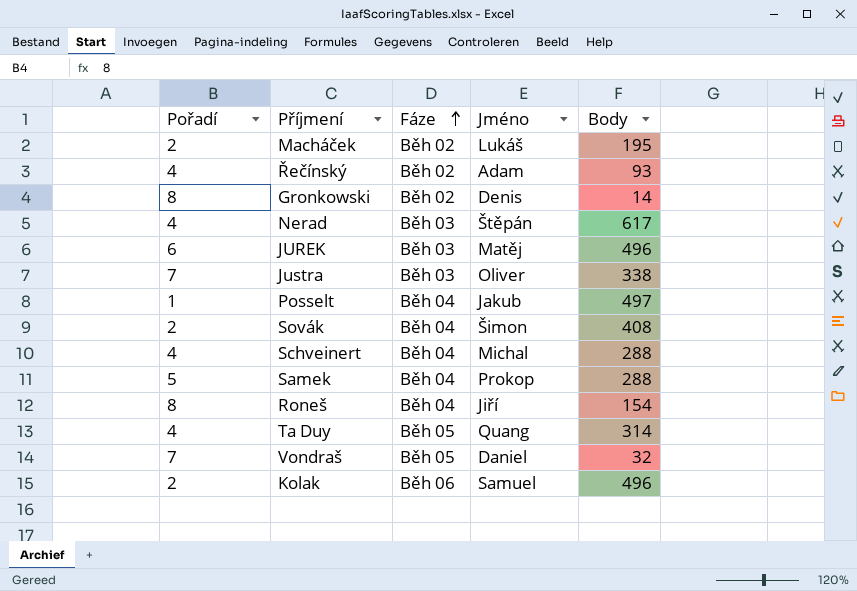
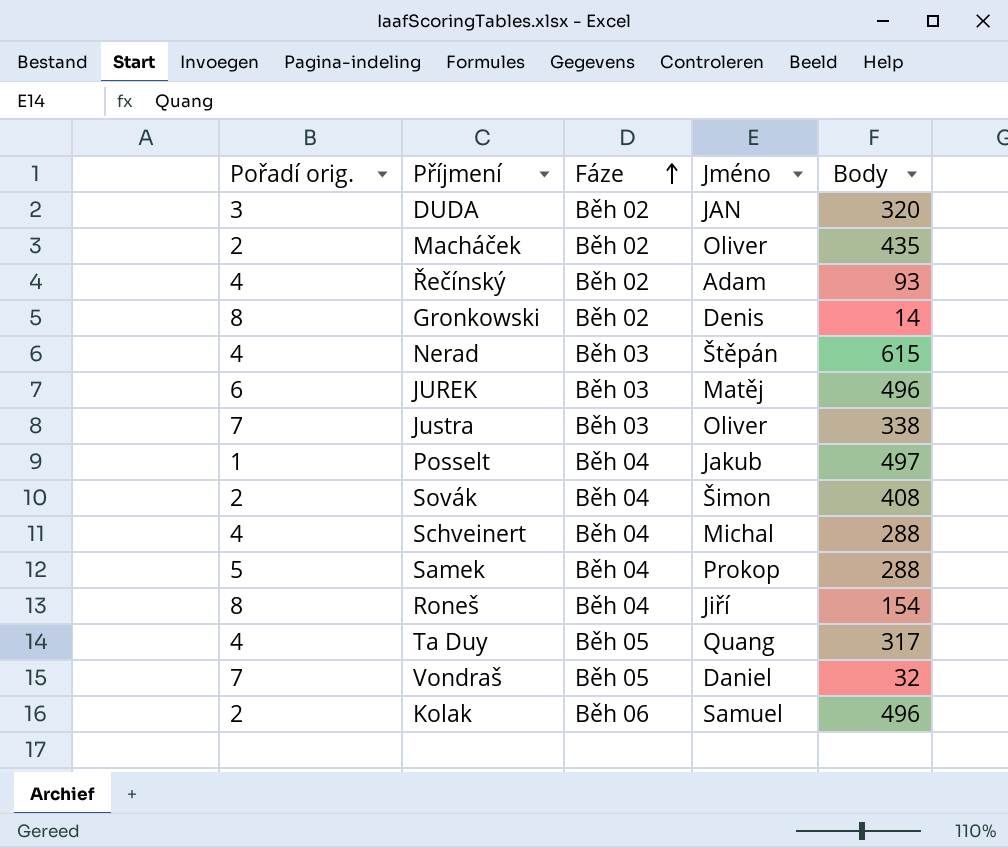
column name: Pořadí -> Pořadí orig.
row DUDA: none -> 3 | Běh 02 | JAN | 320
Macháček | Jméno: Lukáš -> Oliver
Macháček | Body: 195 -> 435
Nerad | Body: 617 -> 615
Ta Duy | Body: 314 -> 317

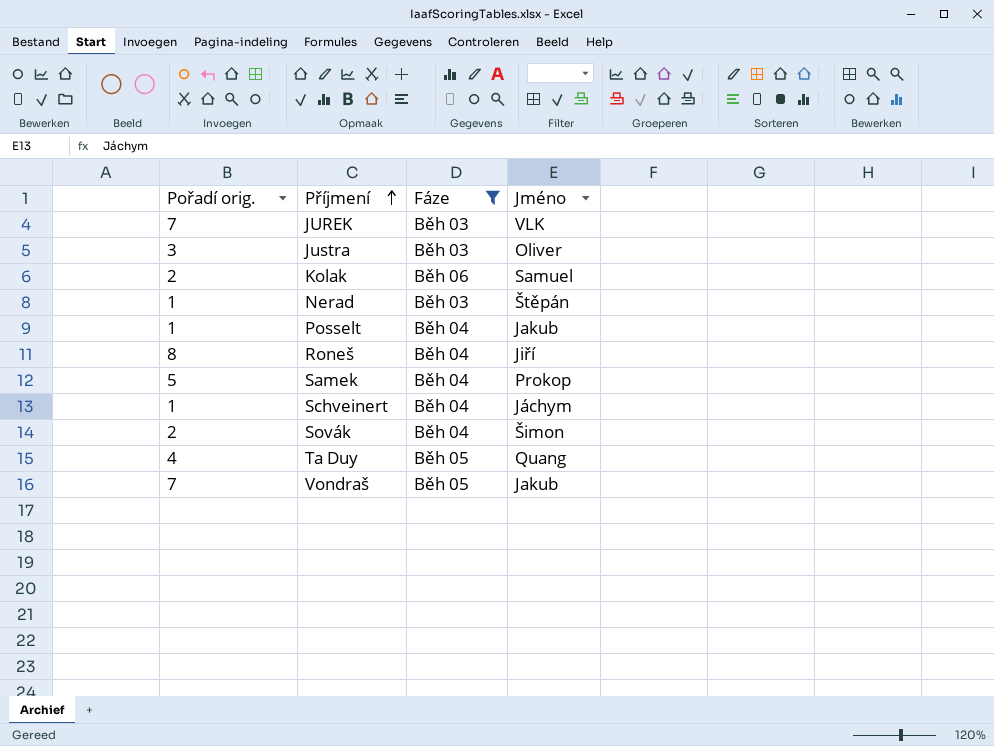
filter: none -> Fáze != Běh 02
row order: Fáze ascending -> Příjmení ascending
column Body | position: 5 -> none
JUREK | Pořadí orig.: 6 -> 7
JUREK | Jméno: Matěj -> VLK
Justra | Pořadí orig.: 7 -> 3
Nerad | Pořadí orig.: 4 -> 1
Schveinert | Pořadí orig.: 4 -> 1
Schveinert | Jméno: Michal -> Jáchym
Vondraš | Jméno: Daniel -> Jakub

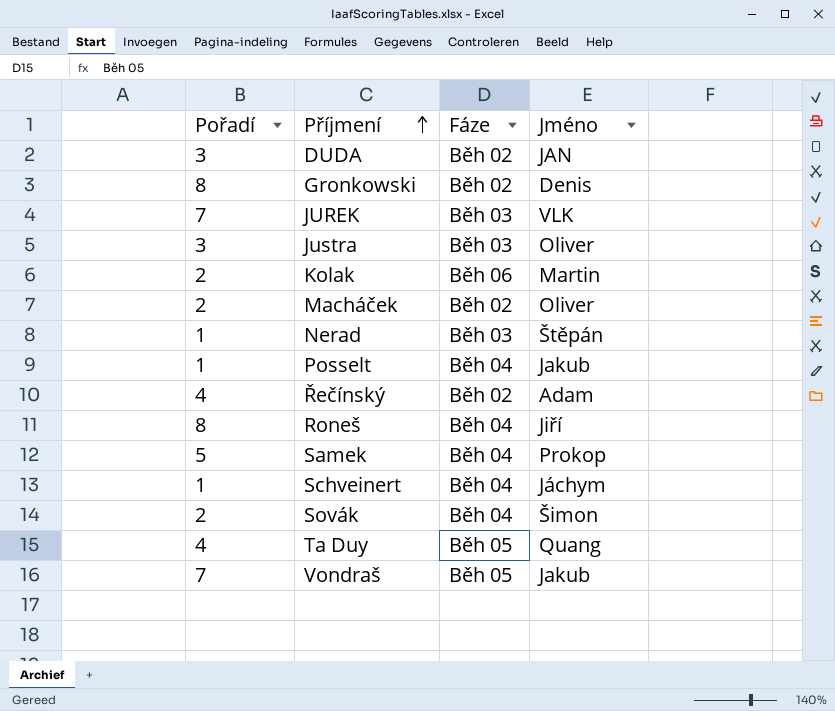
filter: Fáze != Běh 02 -> none
column name: Pořadí orig. -> Pořadí
Kolak | Jméno: Samuel -> Martin

